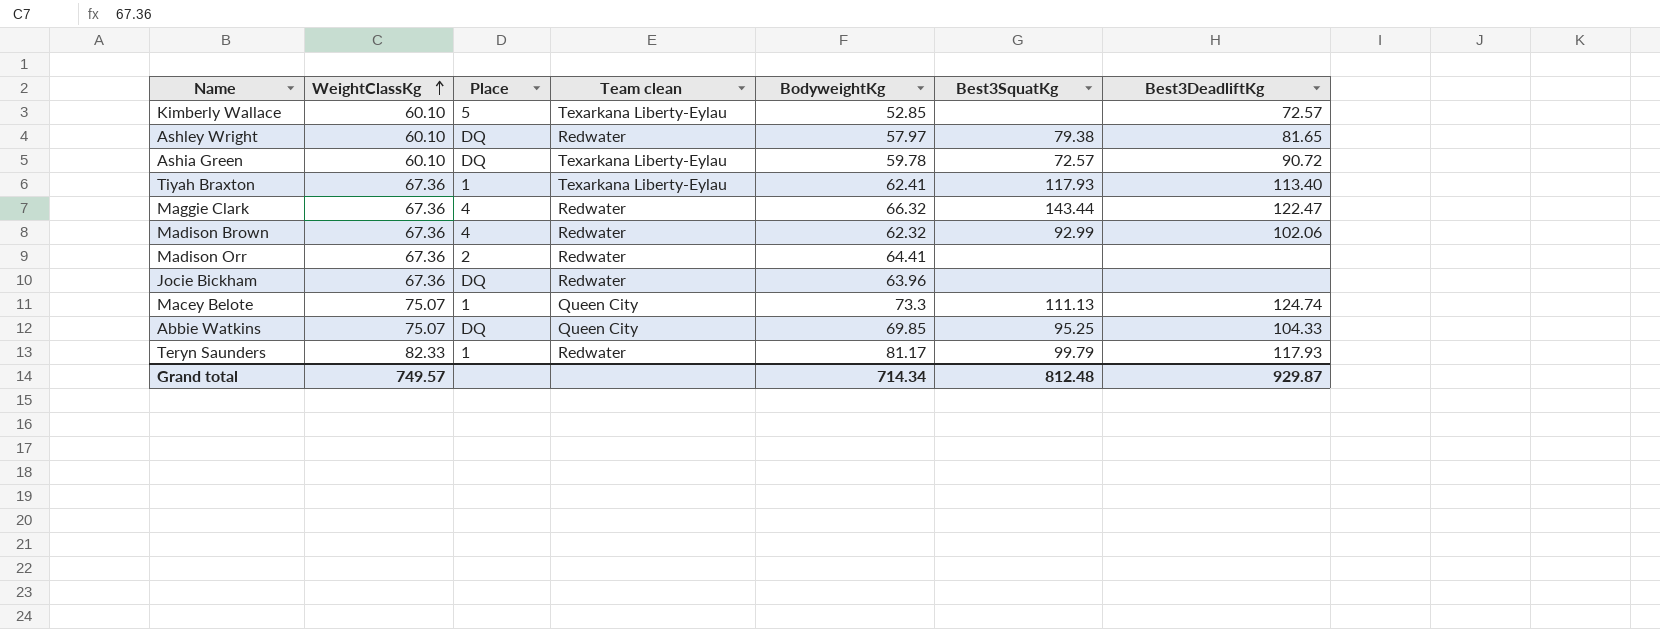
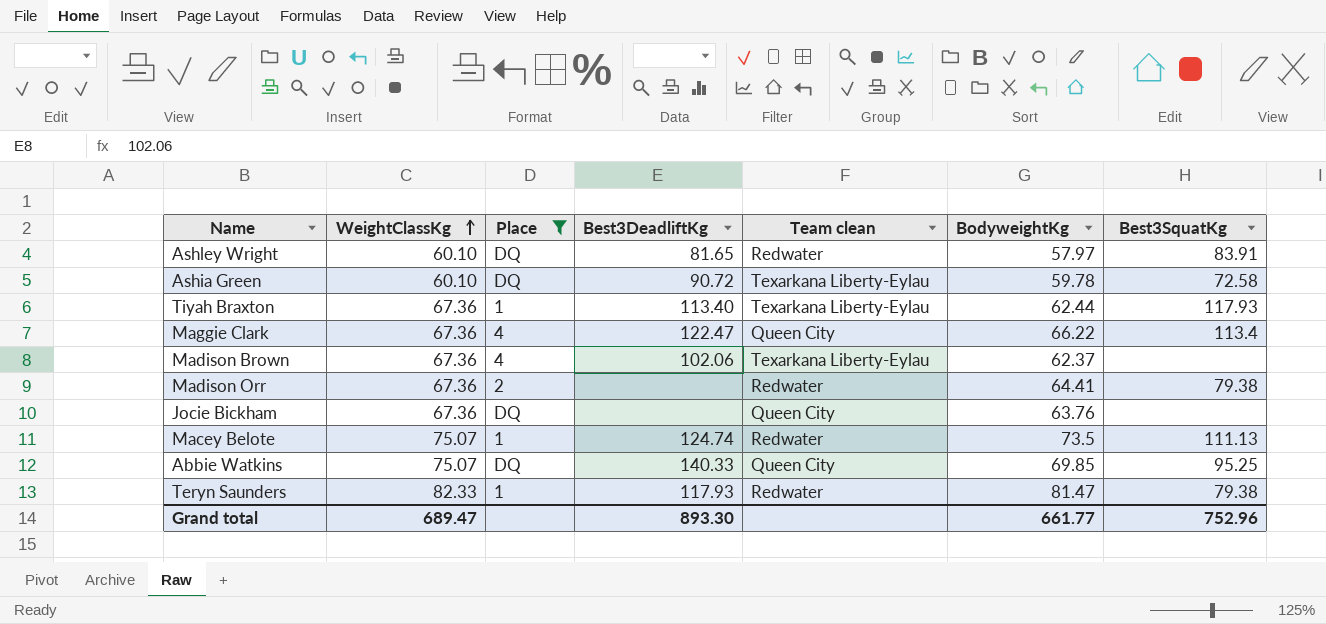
filter: none -> Place != 5
column Best3DeadliftKg | position: 7 -> 4
Ashley Wright | Best3SquatKg: 79.38 -> 83.91
Ashia Green | Best3SquatKg: 72.57 -> 72.58
Tiyah Braxton | BodyweightKg: 62.41 -> 62.44
Maggie Clark | Team clean: Redwater -> Queen City
Maggie Clark | BodyweightKg: 66.32 -> 66.22
Maggie Clark | Best3SquatKg: 143.44 -> 113.4
Madison Brown | Team clean: Redwater -> Texarkana Liberty-Eylau
Madison Brown | BodyweightKg: 62.32 -> 62.37
Madison Brown | Best3SquatKg: 92.99 -> none
Madison Orr | Best3SquatKg: none -> 79.38
Jocie Bickham | Team clean: Redwater -> Queen City
Jocie Bickham | BodyweightKg: 63.96 -> 63.76
Macey Belote | Team clean: Queen City -> Redwater
Macey Belote | BodyweightKg: 73.3 -> 73.5
Abbie Watkins | Best3DeadliftKg: 104.33 -> 140.33
Teryn Saunders | BodyweightKg: 81.17 -> 81.47
Teryn Saunders | Best3SquatKg: 99.79 -> 79.38
Grand total | WeightClassKg: 749.57 -> 689.47
Grand total | Best3DeadliftKg: 929.87 -> 893.30
Grand total | BodyweightKg: 714.34 -> 661.77
Grand total | Best3SquatKg: 812.48 -> 752.96

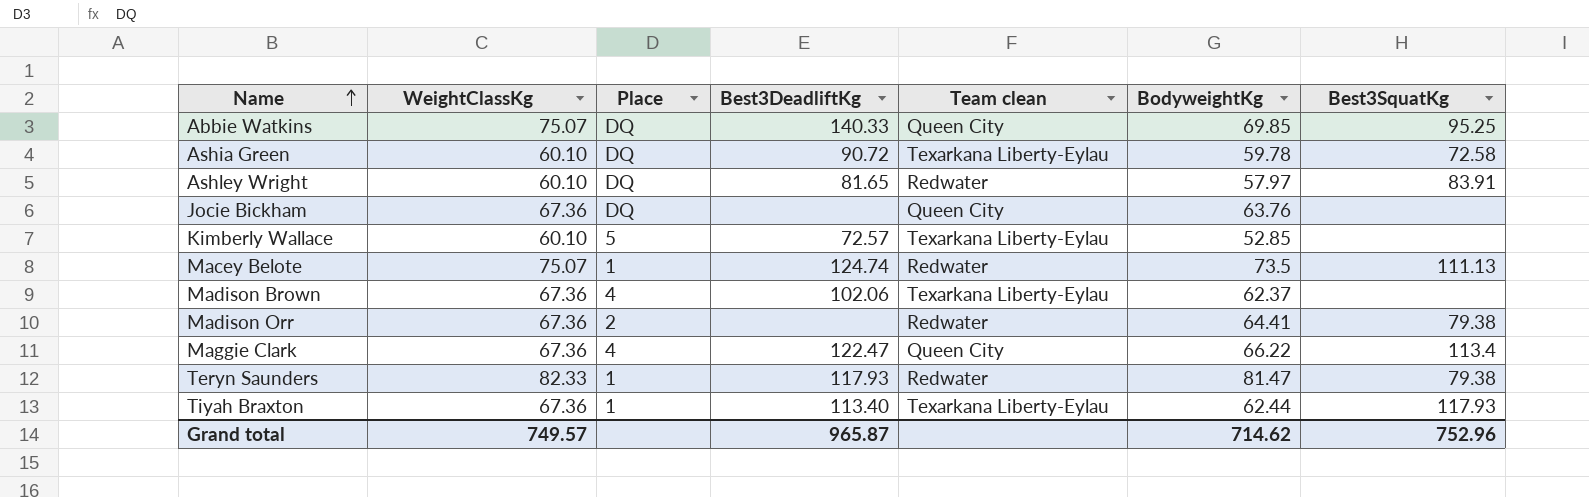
filter: Place != 5 -> none
row order: WeightClassKg ascending -> Name ascending
Grand total | WeightClassKg: 689.47 -> 749.57
Grand total | Best3DeadliftKg: 893.30 -> 965.87
Grand total | BodyweightKg: 661.77 -> 714.62

